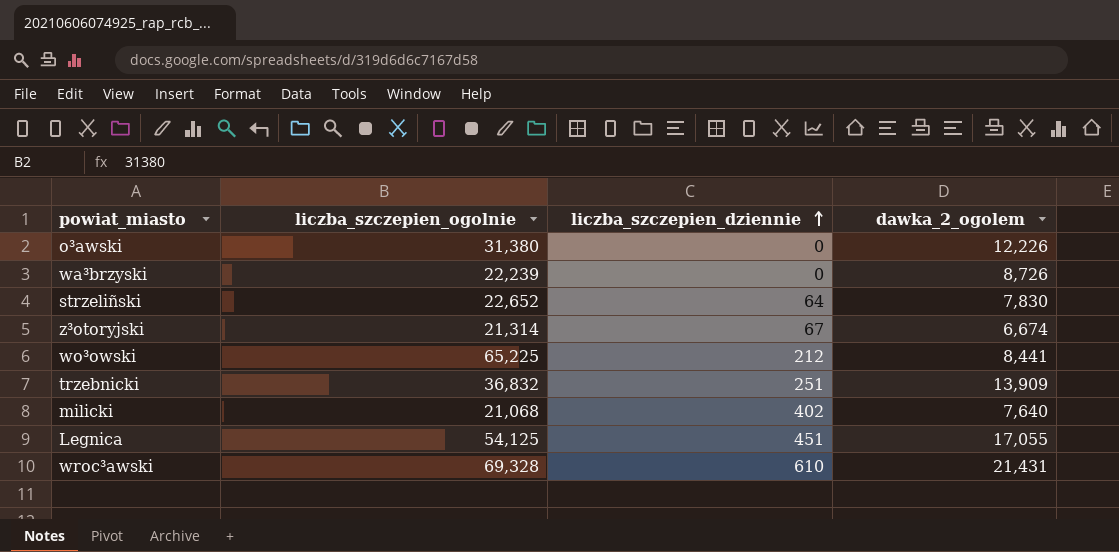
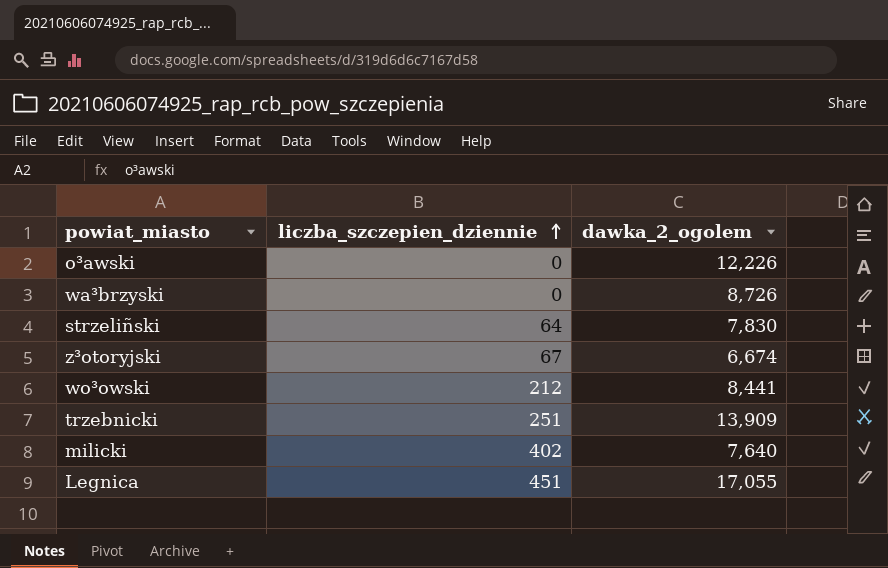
column liczba_szczepien_ogolnie | position: 2 -> none
row wroc³awski: 69,328 | 610 | 21,431 -> none

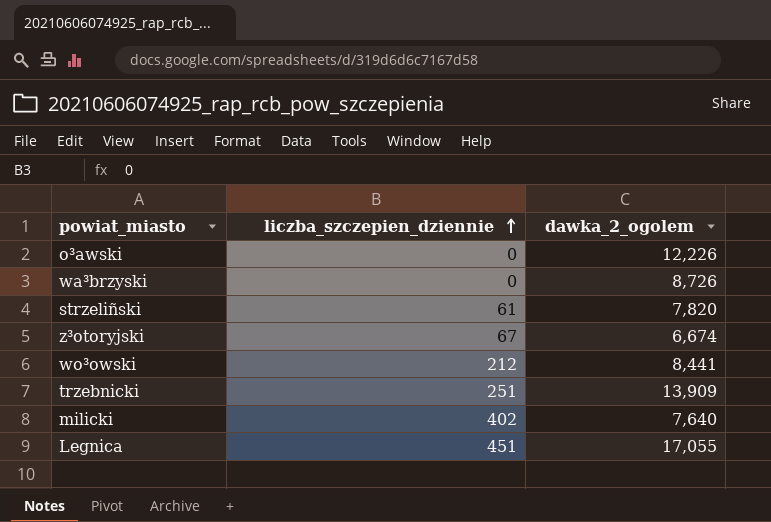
strzeliñski | liczba_szczepien_dziennie: 64 -> 61
strzeliñski | dawka_2_ogolem: 7,830 -> 7,820

